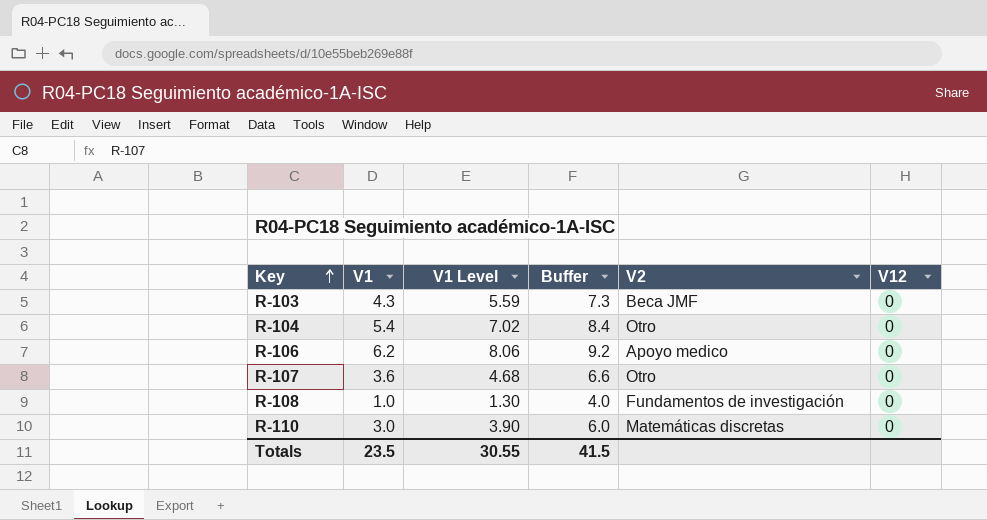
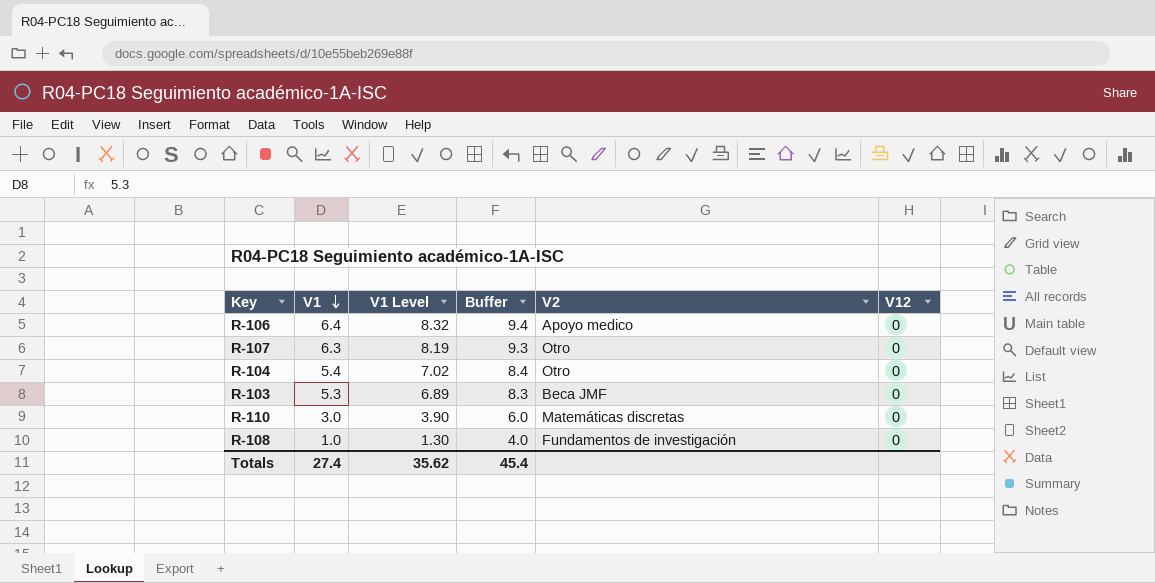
row order: Key ascending -> V1 descending
R-106 | V1: 6.2 -> 6.4
R-106 | V1 Level: 8.06 -> 8.32
R-106 | Buffer: 9.2 -> 9.4
R-107 | V1: 3.6 -> 6.3
R-107 | V1 Level: 4.68 -> 8.19
R-107 | Buffer: 6.6 -> 9.3
R-103 | V1: 4.3 -> 5.3
R-103 | V1 Level: 5.59 -> 6.89
R-103 | Buffer: 7.3 -> 8.3
Totals | V1: 23.5 -> 27.4
Totals | V1 Level: 30.55 -> 35.62
Totals | Buffer: 41.5 -> 45.4

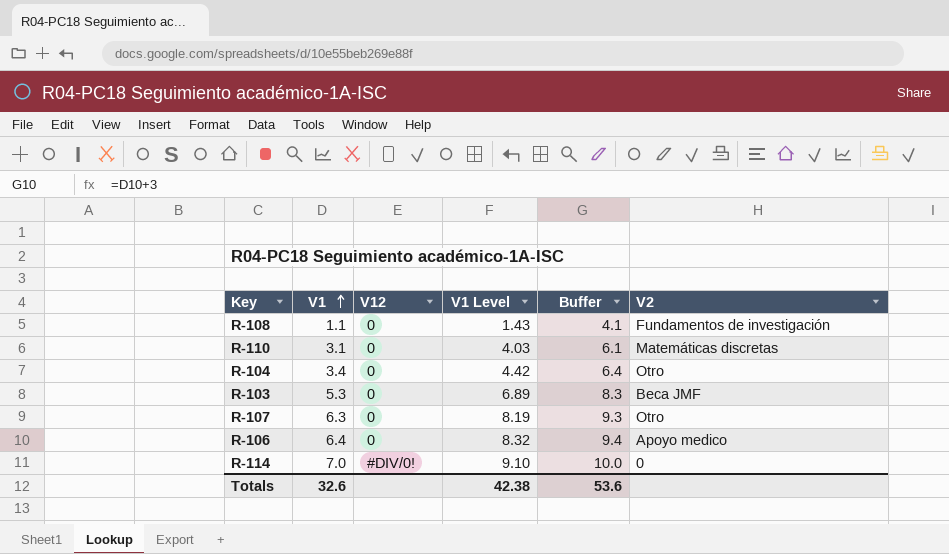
row order: V1 descending -> V1 ascending
column V12 | position: 6 -> 3
R-108 | V1: 1.0 -> 1.1
R-108 | V1 Level: 1.30 -> 1.43
R-108 | Buffer: 4.0 -> 4.1
R-110 | V1: 3.0 -> 3.1
R-110 | V1 Level: 3.90 -> 4.03
R-110 | Buffer: 6.0 -> 6.1
R-104 | V1: 5.4 -> 3.4
R-104 | V1 Level: 7.02 -> 4.42
R-104 | Buffer: 8.4 -> 6.4
row R-114: none -> 7.0 | #DIV/0! | 9.10 | 10.0 | 0
Totals | V1: 27.4 -> 32.6
Totals | V1 Level: 35.62 -> 42.38
Totals | Buffer: 45.4 -> 53.6

